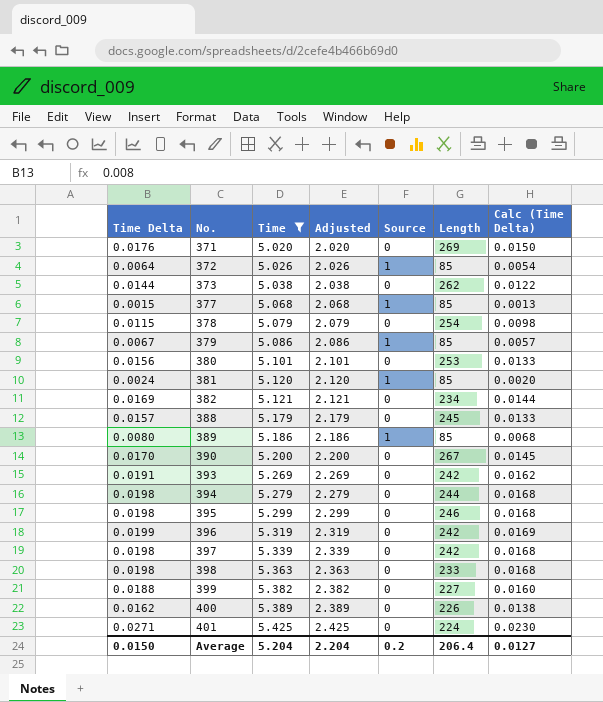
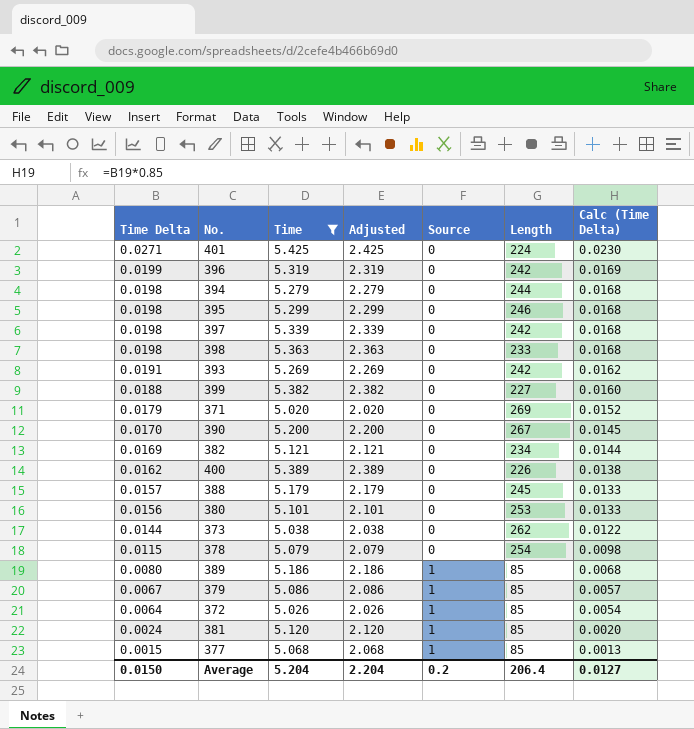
row order: No. ascending -> Time Delta descending
371 | Time Delta: 0.0176 -> 0.0179
371 | Calc (Time Delta): 0.0150 -> 0.0152

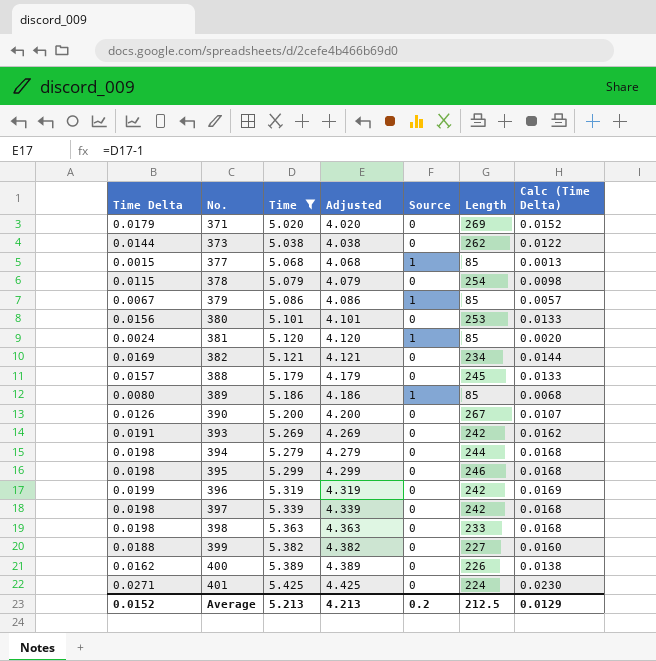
row order: Time Delta descending -> No. ascending
column Adjusted | formula: [Time] - 3 -> [Time] - 1
row 372: 0.0064 | 5.026 | 2.026 | 1 | 85 | 0.0054 -> none
390 | Time Delta: 0.0170 -> 0.0126
390 | Calc (Time Delta): 0.0145 -> 0.0107
Average | Time Delta: 0.0150 -> 0.0152
Average | Time: 5.204 -> 5.213
Average | Adjusted: 2.204 -> 4.213
Average | Length: 206.4 -> 212.5
Average | Calc (Time Delta): 0.0127 -> 0.0129

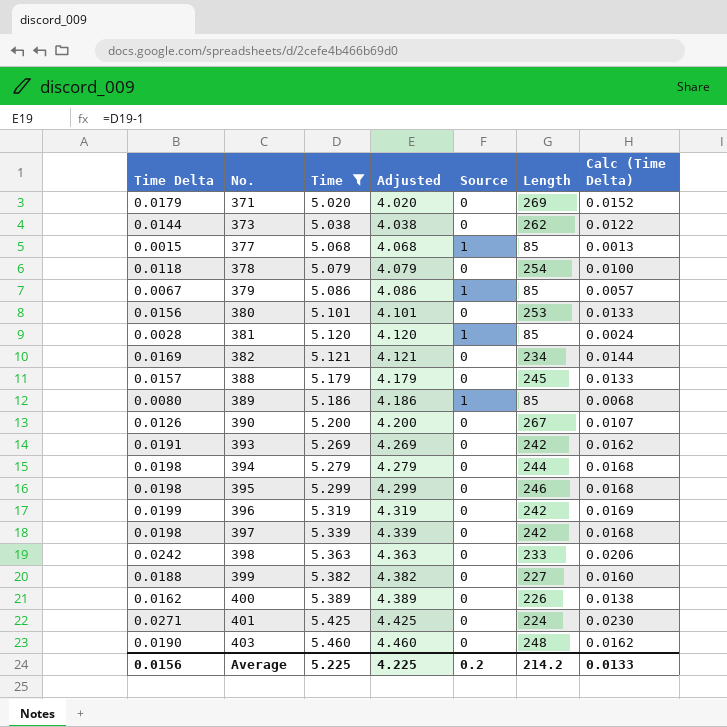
378 | Time Delta: 0.0115 -> 0.0118
378 | Calc (Time Delta): 0.0098 -> 0.0100
381 | Time Delta: 0.0024 -> 0.0028
381 | Calc (Time Delta): 0.0020 -> 0.0024
398 | Time Delta: 0.0198 -> 0.0242
398 | Calc (Time Delta): 0.0168 -> 0.0206
row 403: none -> 0.0190 | 5.460 | 4.460 | 0 | 248 | 0.0162
Average | Time Delta: 0.0152 -> 0.0156
Average | Time: 5.213 -> 5.225
Average | Adjusted: 4.213 -> 4.225
Average | Length: 212.5 -> 214.2
Average | Calc (Time Delta): 0.0129 -> 0.0133

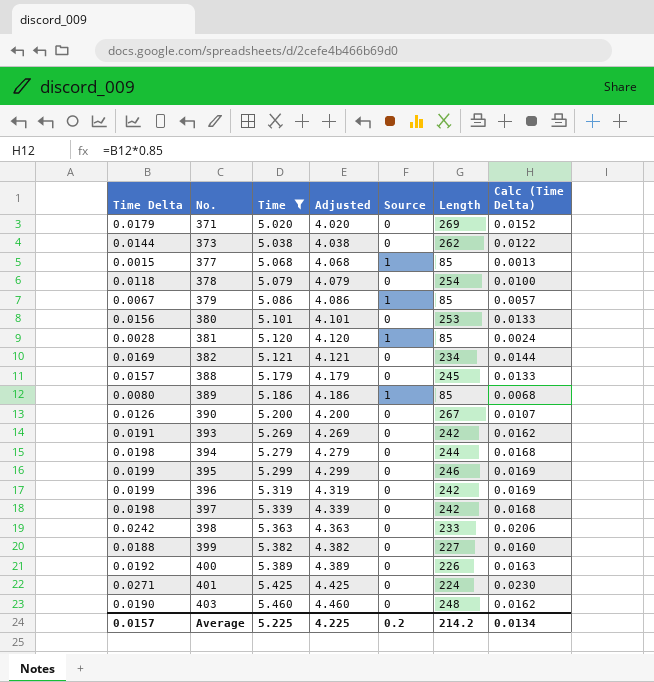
395 | Time Delta: 0.0198 -> 0.0199
395 | Calc (Time Delta): 0.0168 -> 0.0169
400 | Time Delta: 0.0162 -> 0.0192
400 | Calc (Time Delta): 0.0138 -> 0.0163
Average | Time Delta: 0.0156 -> 0.0157
Average | Calc (Time Delta): 0.0133 -> 0.0134

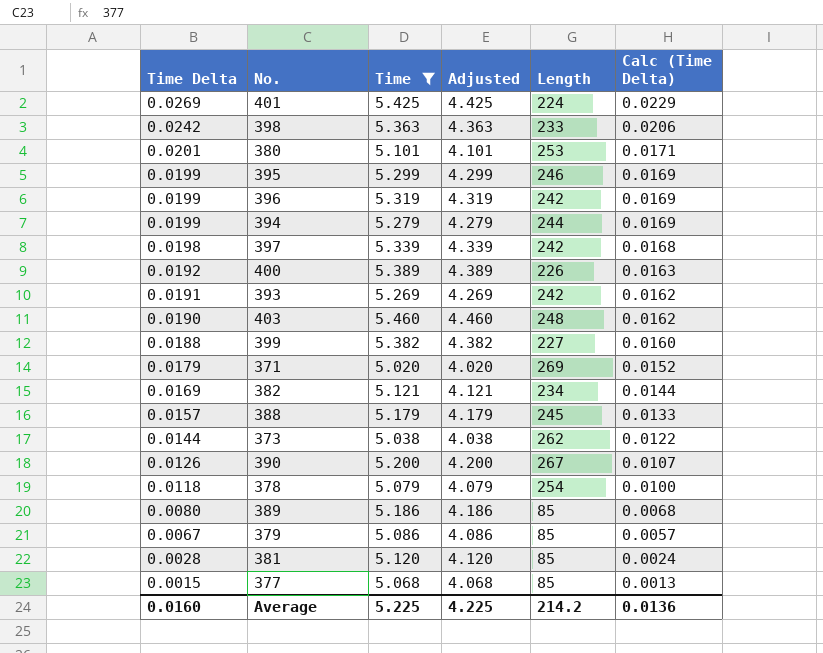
row order: No. ascending -> Time Delta descending
column Source | position: 5 -> none
401 | Time Delta: 0.0271 -> 0.0269
401 | Calc (Time Delta): 0.0230 -> 0.0229
380 | Time Delta: 0.0156 -> 0.0201
380 | Calc (Time Delta): 0.0133 -> 0.0171
394 | Time Delta: 0.0198 -> 0.0199
394 | Calc (Time Delta): 0.0168 -> 0.0169
Average | Time Delta: 0.0157 -> 0.0160
Average | Calc (Time Delta): 0.0134 -> 0.0136

